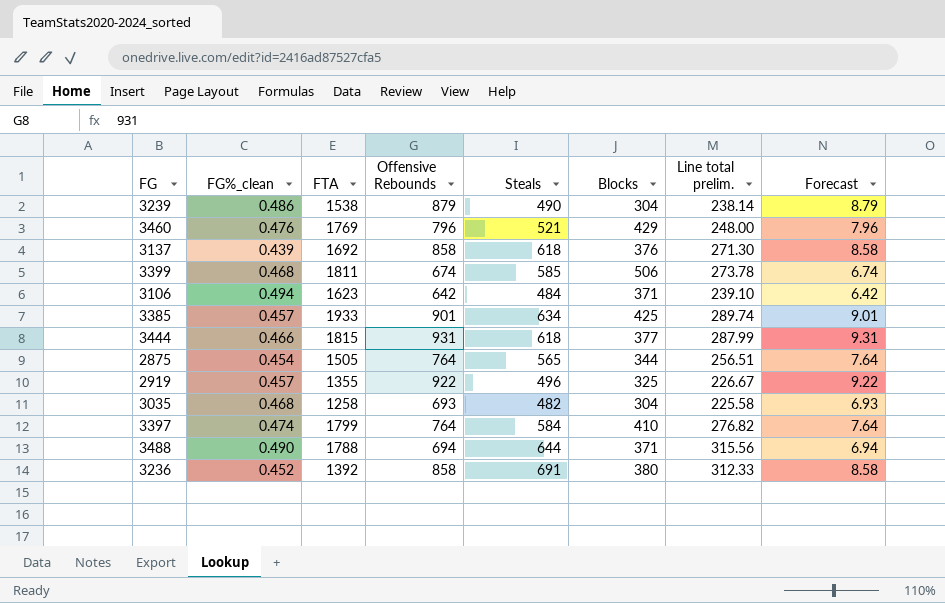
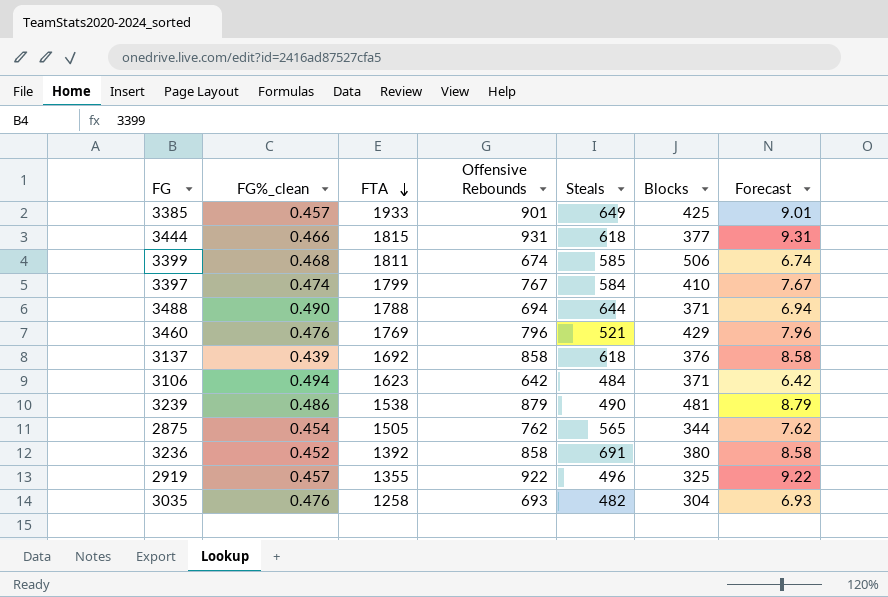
row order: none -> FTA descending
column Line total prelim. | formula: [FG%_clean] * [Steals] -> none
3385 | Steals: 634 -> 649
3397 | Offensive Rebounds: 764 -> 767
3397 | Forecast: 7.64 -> 7.67
3239 | Blocks: 304 -> 481
2875 | Offensive Rebounds: 764 -> 762
2875 | Forecast: 7.64 -> 7.62
3035 | FG%_clean: 0.468 -> 0.476

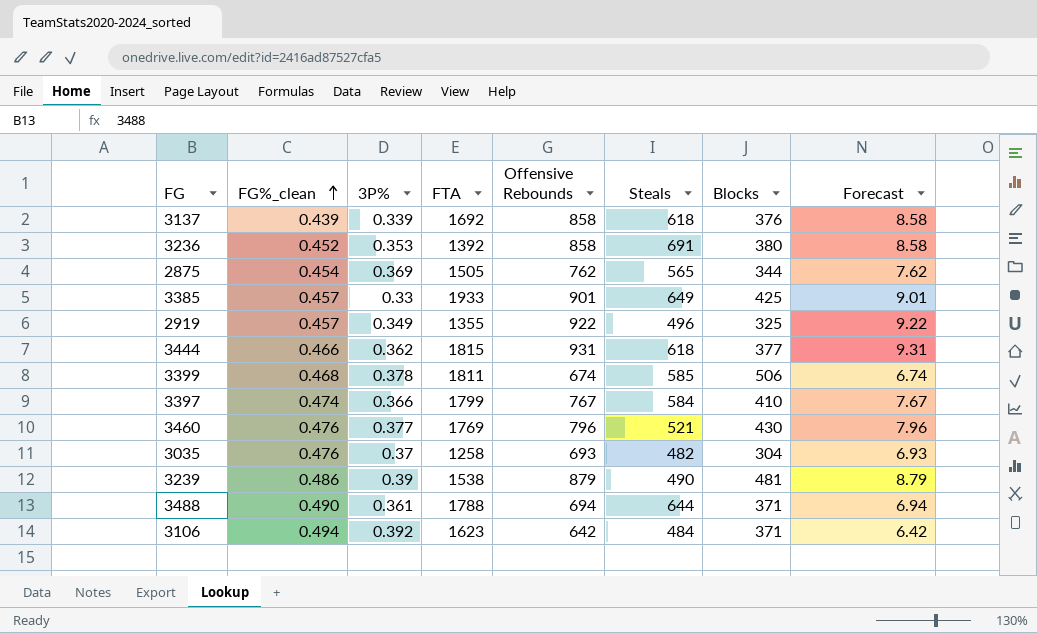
row order: FTA descending -> FG%_clean ascending
column 3P% | position: none -> 3
3460 | Blocks: 429 -> 430

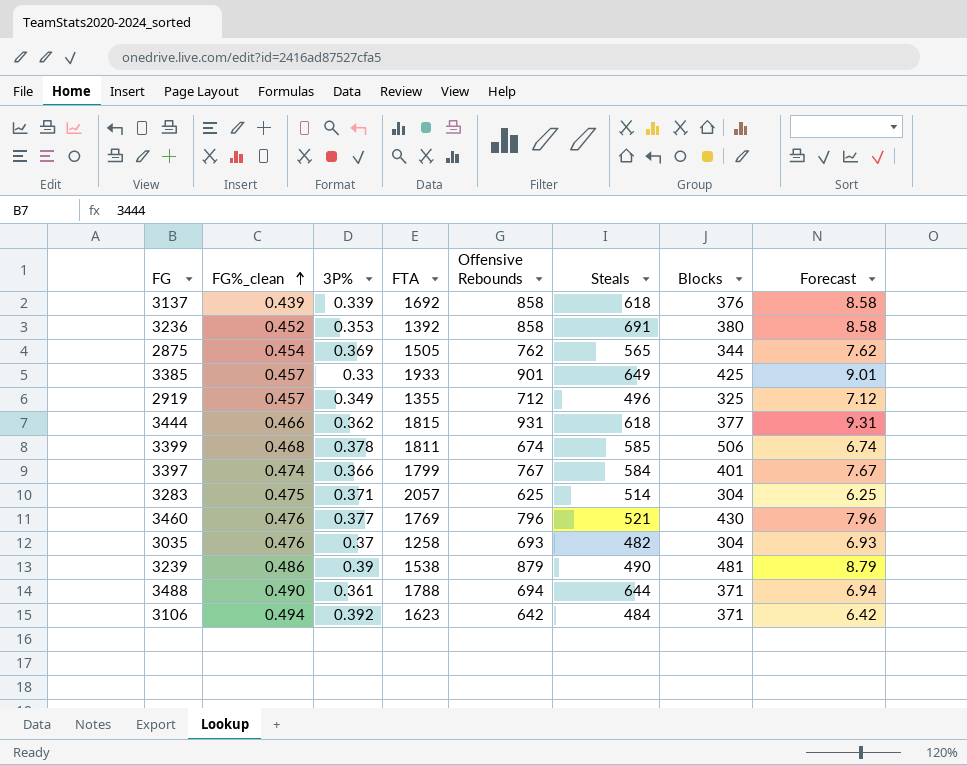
2919 | Offensive Rebounds: 922 -> 712
2919 | Forecast: 9.22 -> 7.12
3397 | Blocks: 410 -> 401
row 3283: none -> 0.475 | 0.371 | 2057 | 625 | 514 | 304 | 6.25

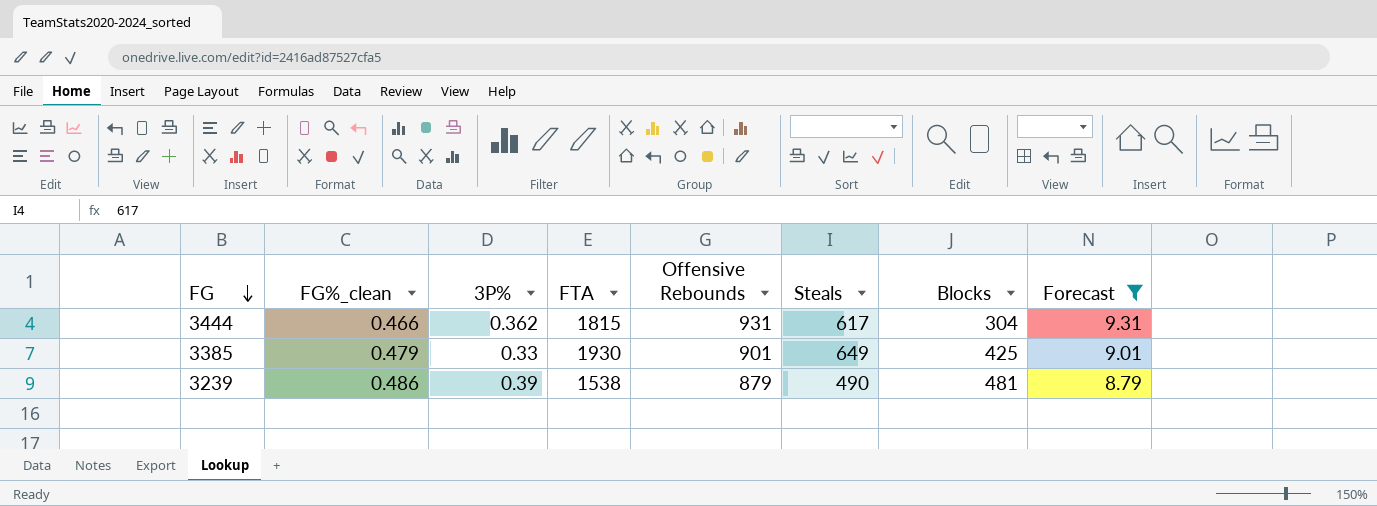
filter: none -> Forecast >= 8.79
row order: FG%_clean ascending -> FG descending
3444 | Steals: 618 -> 617
3444 | Blocks: 377 -> 304
3385 | FG%_clean: 0.457 -> 0.479
3385 | FTA: 1933 -> 1930

